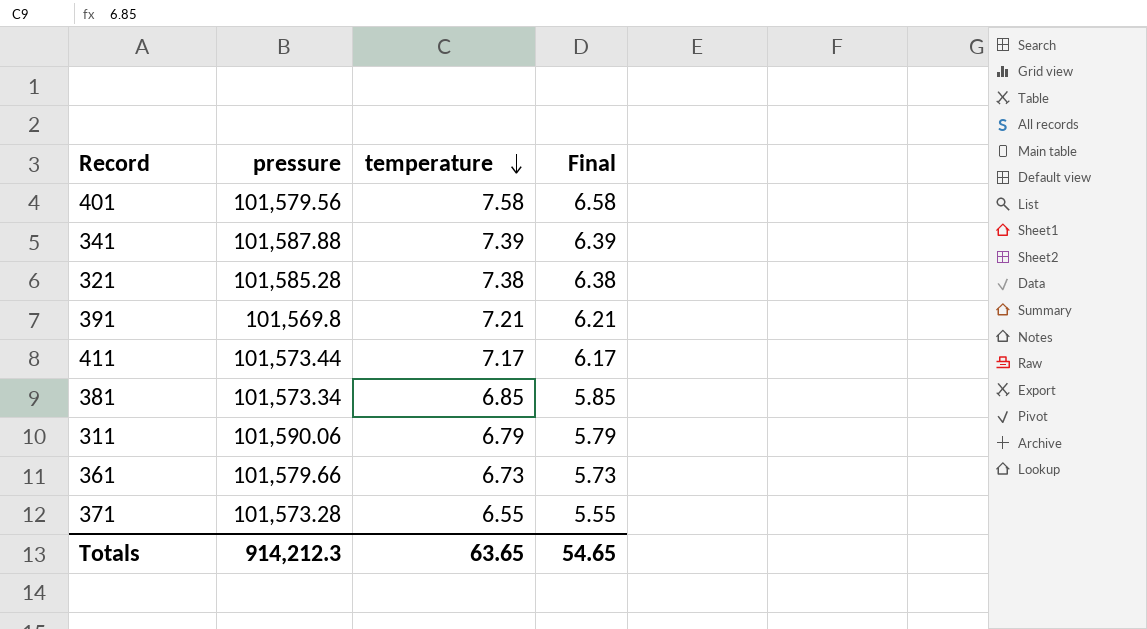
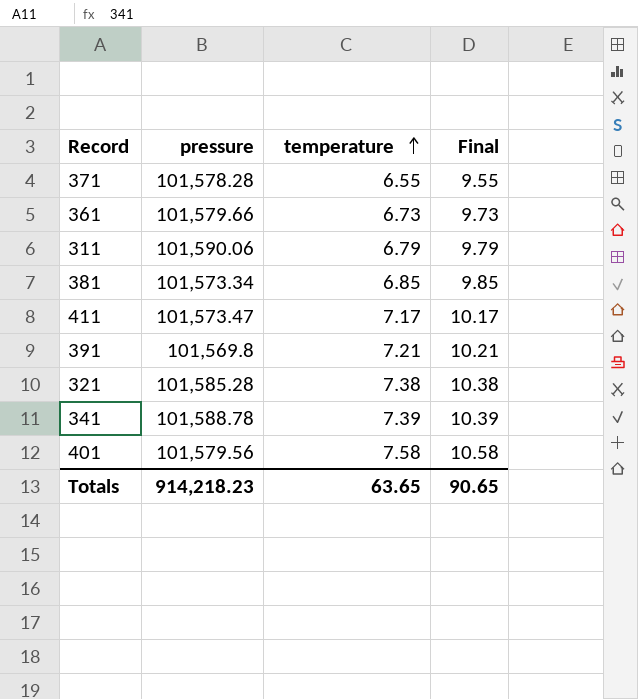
row order: temperature descending -> temperature ascending
column Final | formula: [temperature] - 1 -> [temperature] + 3
371 | pressure: 101,573.28 -> 101,578.28
411 | pressure: 101,573.44 -> 101,573.47
341 | pressure: 101,587.88 -> 101,588.78
Totals | pressure: 914,212.3 -> 914,218.23
Totals | Final: 54.65 -> 90.65

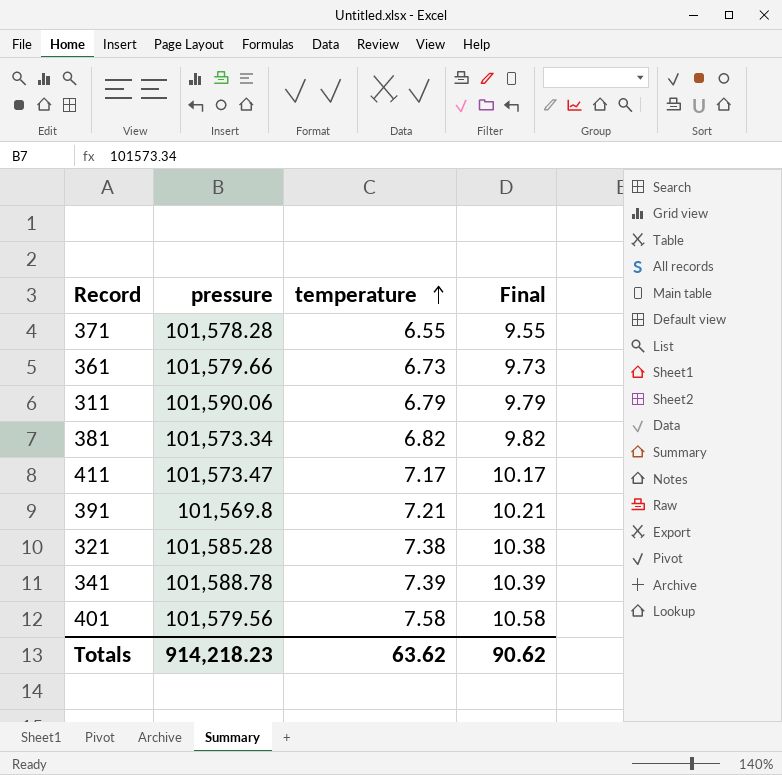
381 | temperature: 6.85 -> 6.82
381 | Final: 9.85 -> 9.82
Totals | temperature: 63.65 -> 63.62
Totals | Final: 90.65 -> 90.62

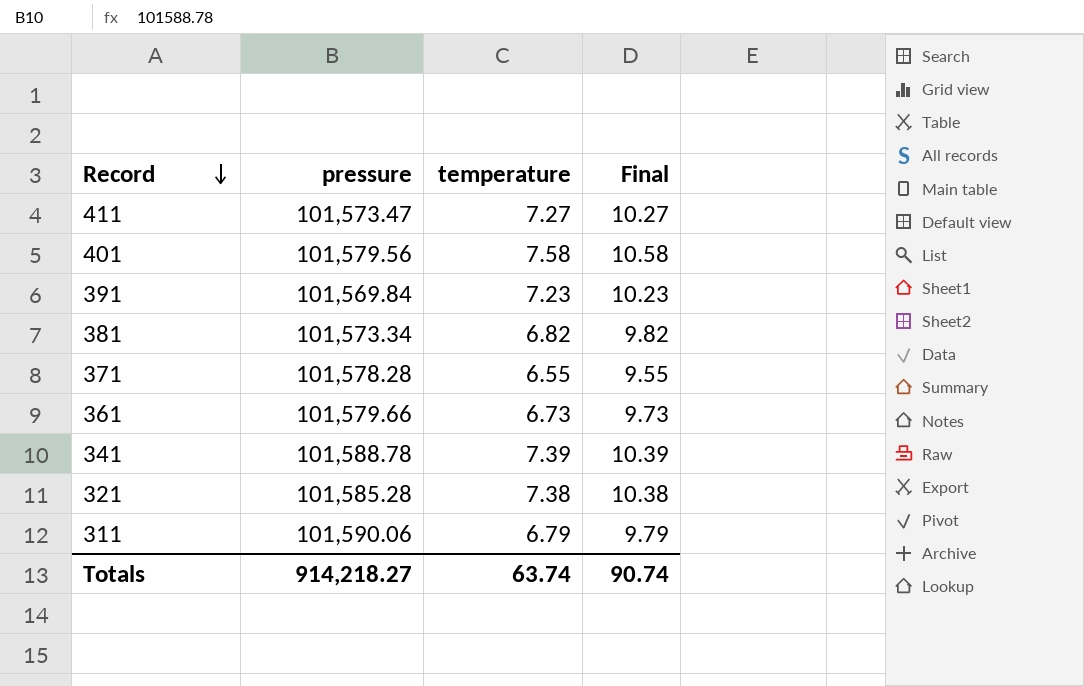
row order: temperature ascending -> Record descending
411 | temperature: 7.17 -> 7.27
411 | Final: 10.17 -> 10.27
391 | pressure: 101,569.8 -> 101,569.84
391 | temperature: 7.21 -> 7.23
391 | Final: 10.21 -> 10.23
Totals | pressure: 914,218.23 -> 914,218.27
Totals | temperature: 63.62 -> 63.74
Totals | Final: 90.62 -> 90.74

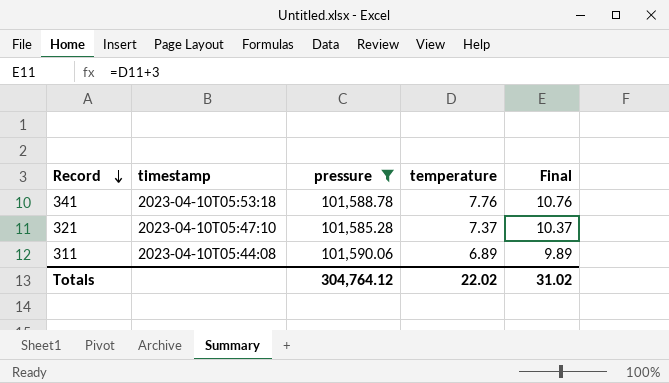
filter: none -> pressure >= 101,585.28
column timestamp | position: none -> 2
341 | temperature: 7.39 -> 7.76
341 | Final: 10.39 -> 10.76
321 | temperature: 7.38 -> 7.37
321 | Final: 10.38 -> 10.37
311 | temperature: 6.79 -> 6.89
311 | Final: 9.79 -> 9.89
Totals | pressure: 914,218.27 -> 304,764.12
Totals | temperature: 63.74 -> 22.02
Totals | Final: 90.74 -> 31.02

